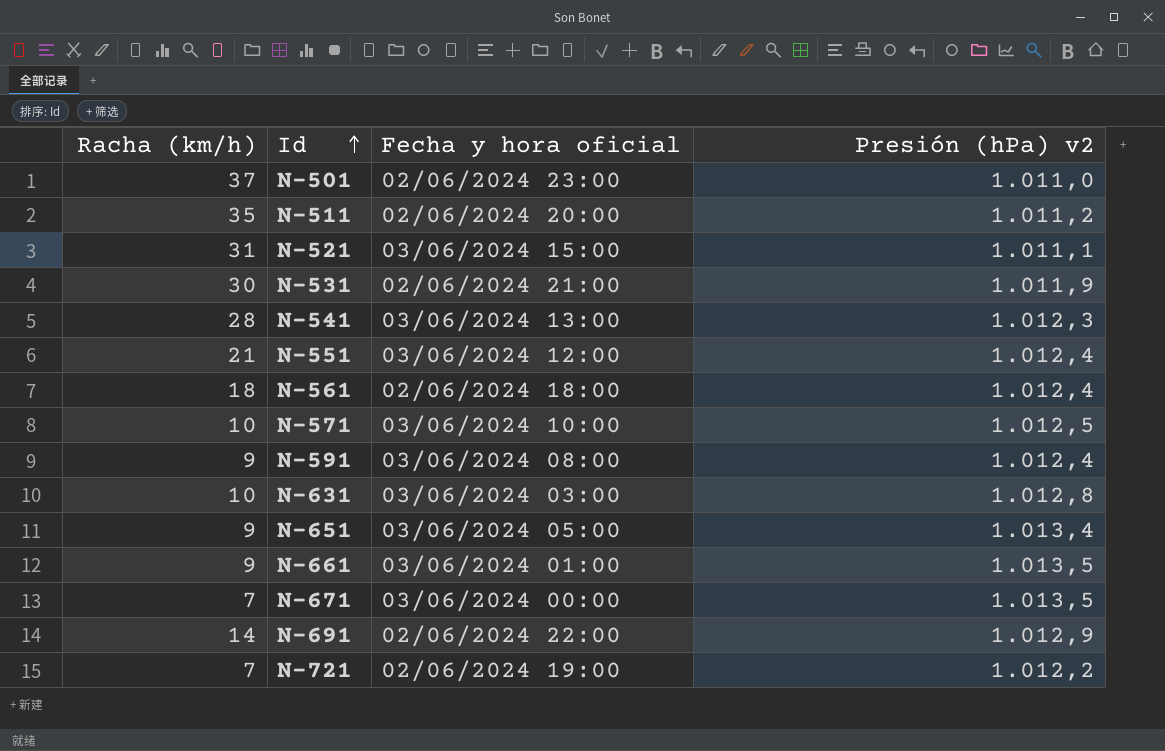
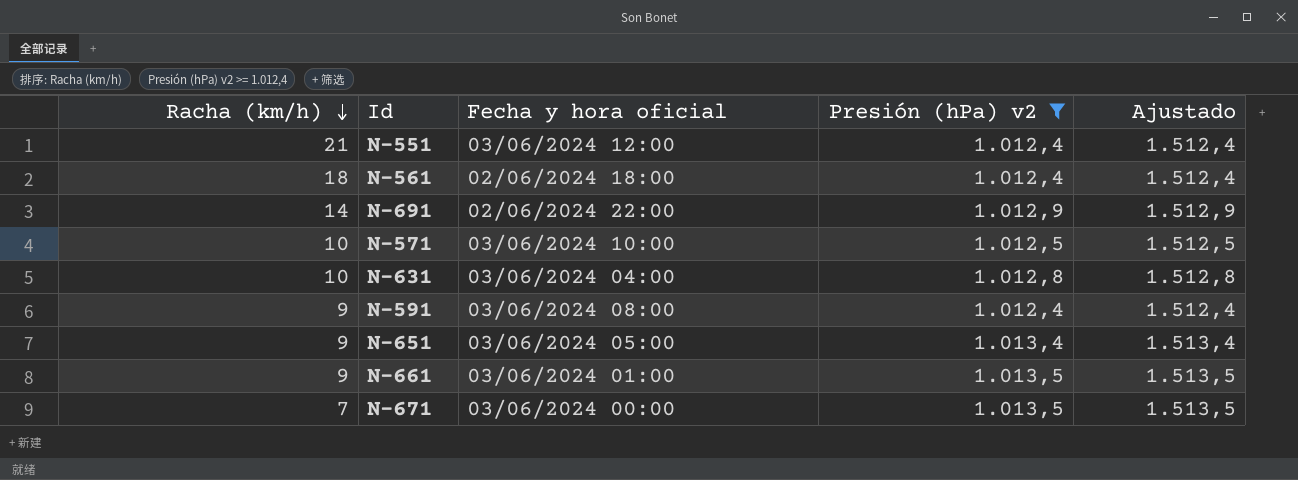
filter: none -> Presión (hPa) v2 >= 1.012,4
row order: Id ascending -> Racha (km/h) descending
column Ajustado | formula: none -> [Presión (hPa) v2] + 500
N-631 | Fecha y hora oficial: 03/06/2024 03:00 -> 03/06/2024 04:00

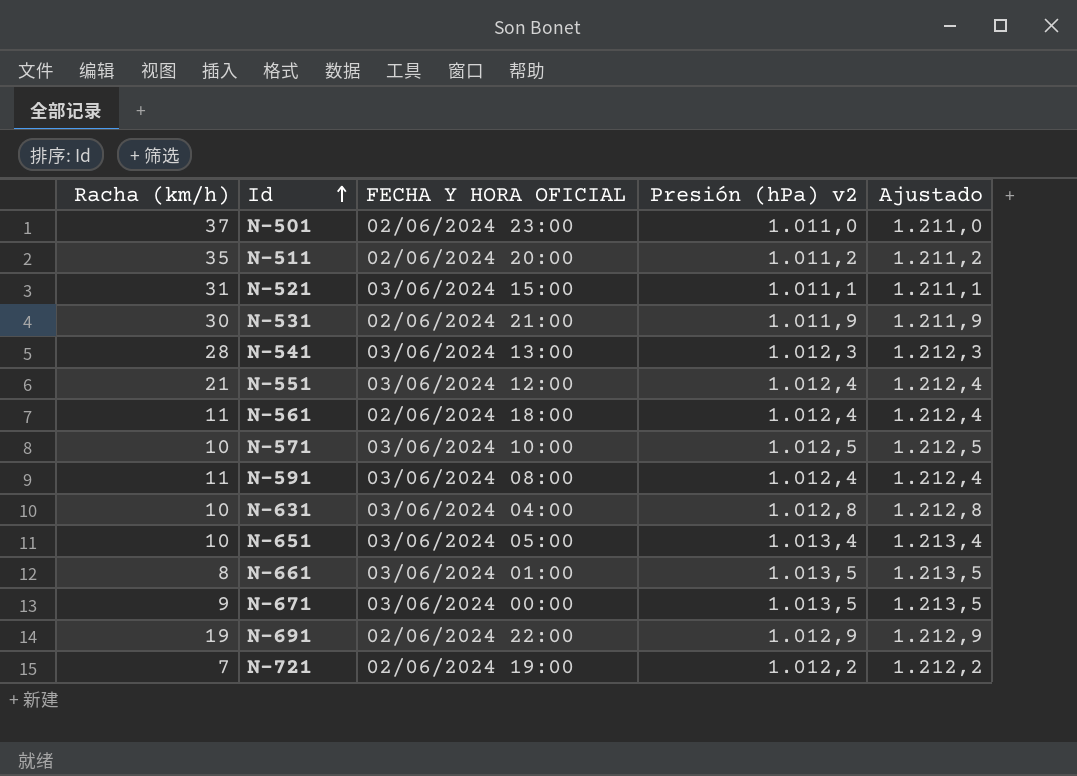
filter: Presión (hPa) v2 >= 1.012,4 -> none
row order: Racha (km/h) descending -> Id ascending
column name: Fecha y hora oficial -> FECHA Y HORA OFICIAL
column Ajustado | formula: [Presión (hPa) v2] + 500 -> [Presión (hPa) v2] + 200
N-561 | Racha (km/h): 18 -> 11
N-591 | Racha (km/h): 9 -> 11
N-651 | Racha (km/h): 9 -> 10
N-661 | Racha (km/h): 9 -> 8
N-671 | Racha (km/h): 7 -> 9
N-691 | Racha (km/h): 14 -> 19

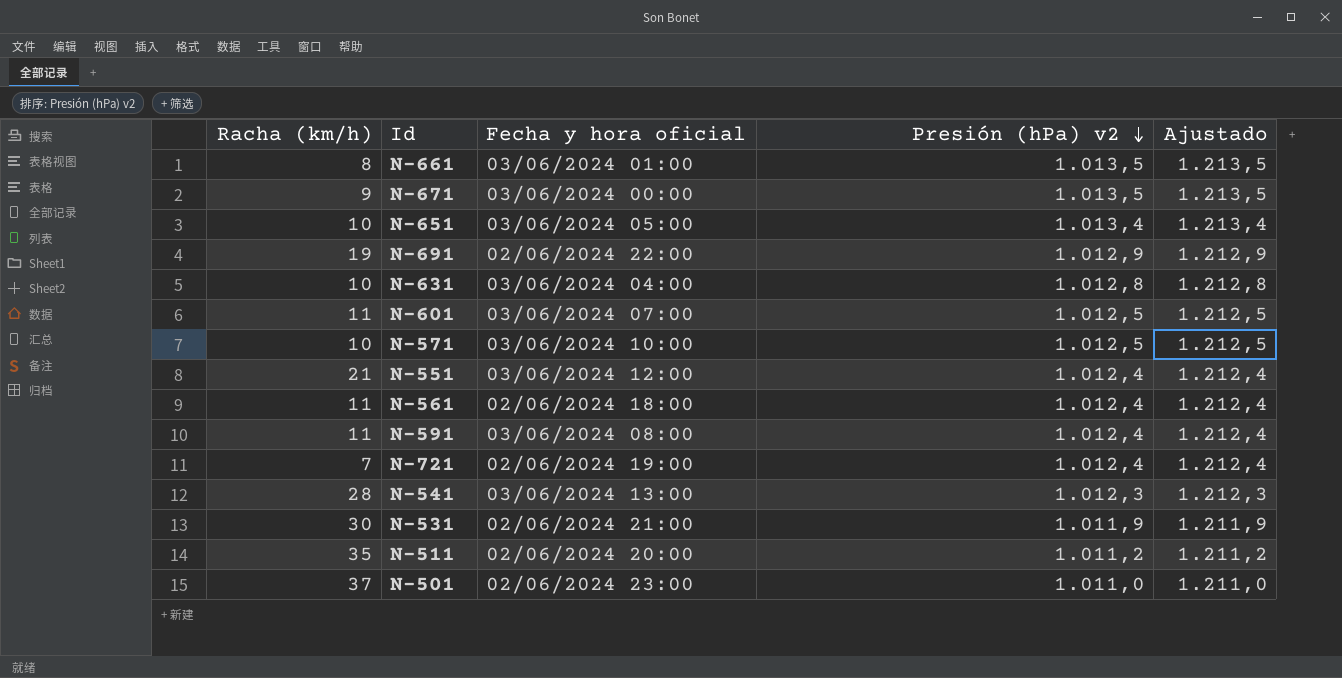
row order: Id ascending -> Presión (hPa) v2 descending
column name: FECHA Y HORA OFICIAL -> Fecha y hora oficial
row N-521: 31 | 03/06/2024 15:00 | 1.011,1 | 1.211,1 -> none
row N-601: none -> 11 | 03/06/2024 07:00 | 1.012,5 | 1.212,5
N-721 | Presión (hPa) v2: 1.012,2 -> 1.012,4
N-721 | Ajustado: 1.212,2 -> 1.212,4

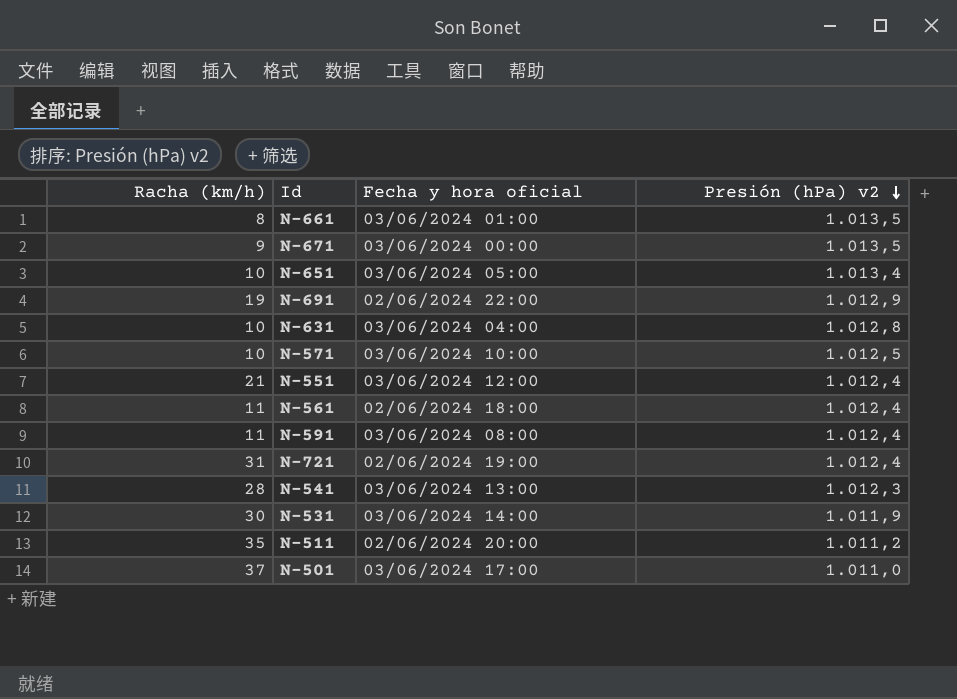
column Ajustado | formula: [Presión (hPa) v2] + 200 -> none
row N-601: 11 | 03/06/2024 07:00 | 1.012,5 | 1.212,5 -> none
N-721 | Racha (km/h): 7 -> 31
N-531 | Fecha y hora oficial: 02/06/2024 21:00 -> 03/06/2024 14:00
N-501 | Fecha y hora oficial: 02/06/2024 23:00 -> 03/06/2024 17:00

